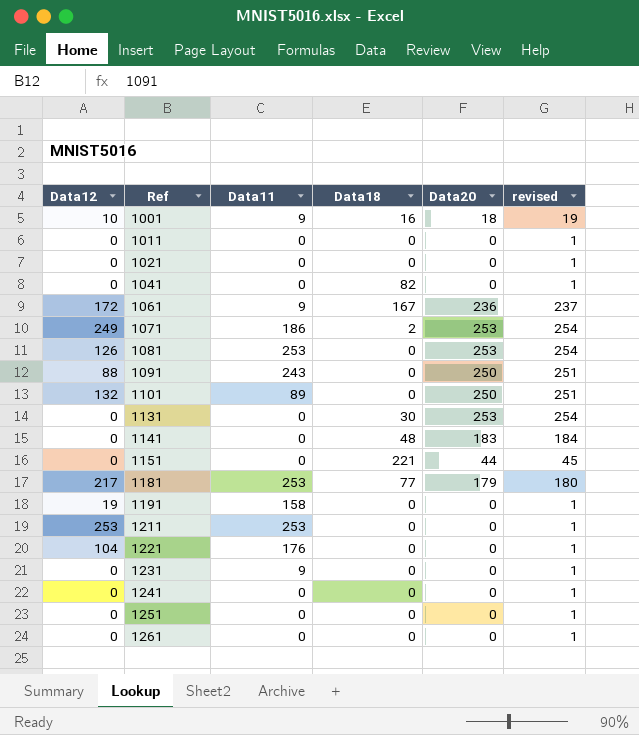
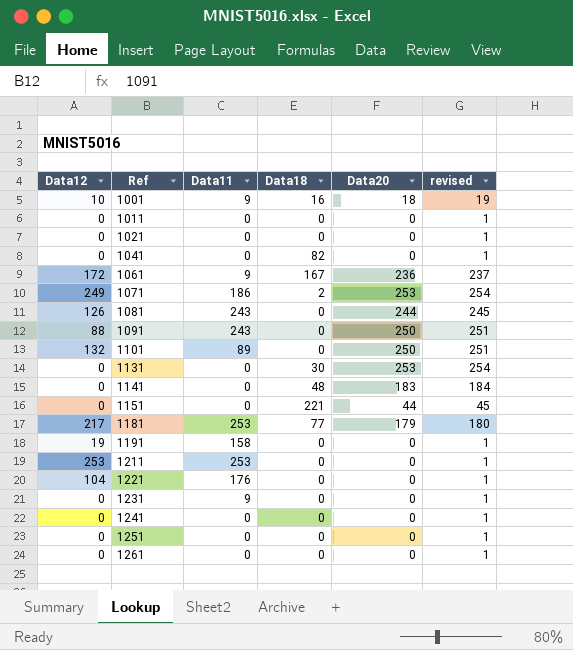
1081 | Data11: 253 -> 243
1081 | Data20: 253 -> 244
1081 | revised: 254 -> 245

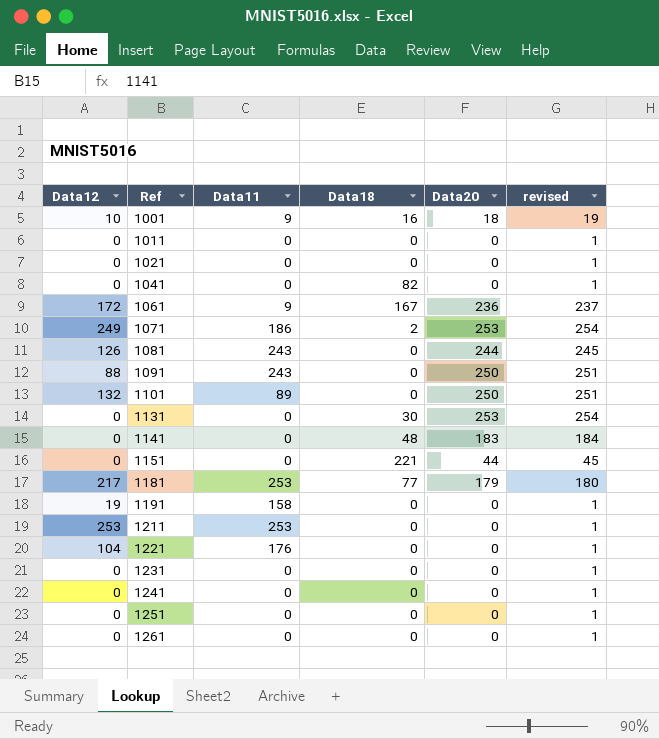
1231 | Data11: 9 -> 0

